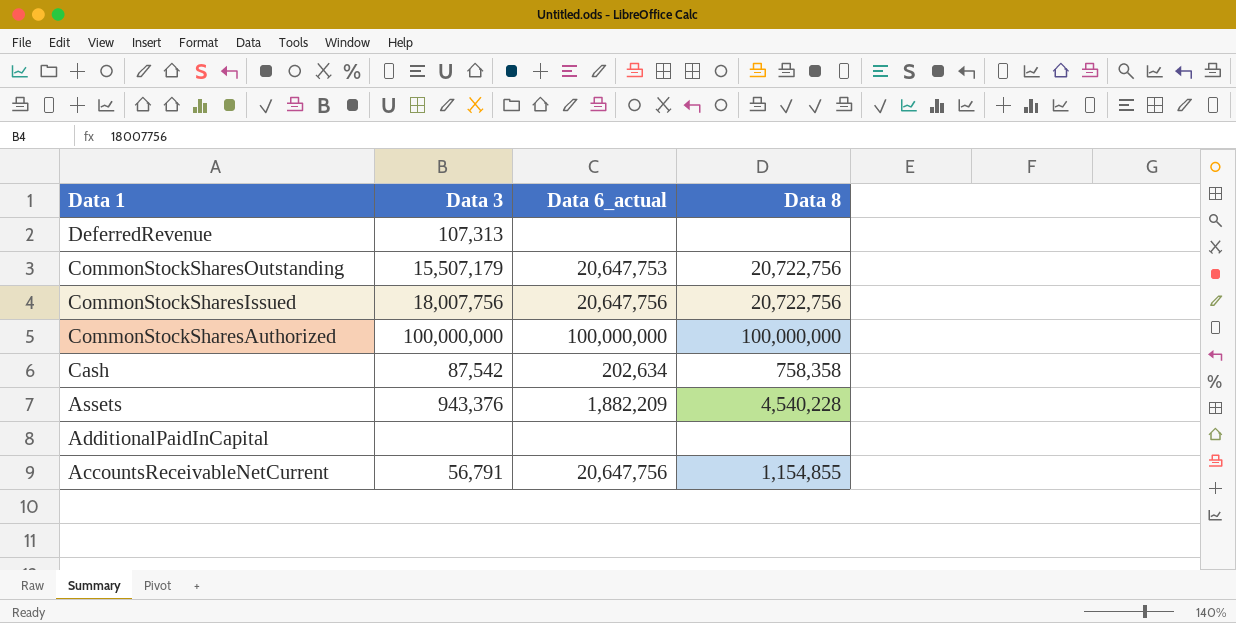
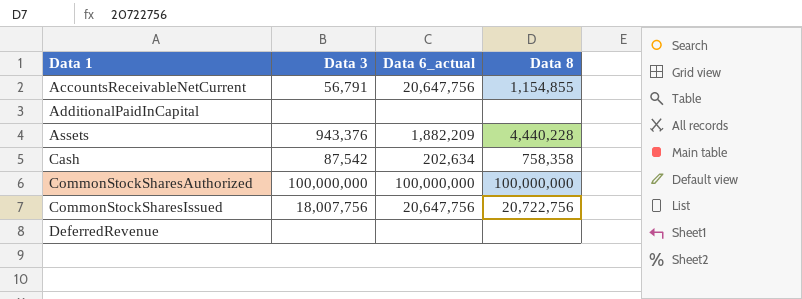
row order: Data 1 descending -> Data 1 ascending
row CommonStockSharesOutstanding: 15,507,179 | 20,647,753 | 20,722,756 -> none
Assets | Data 8: 4,540,228 -> 4,440,228
DeferredRevenue | Data 3: 107,313 -> none

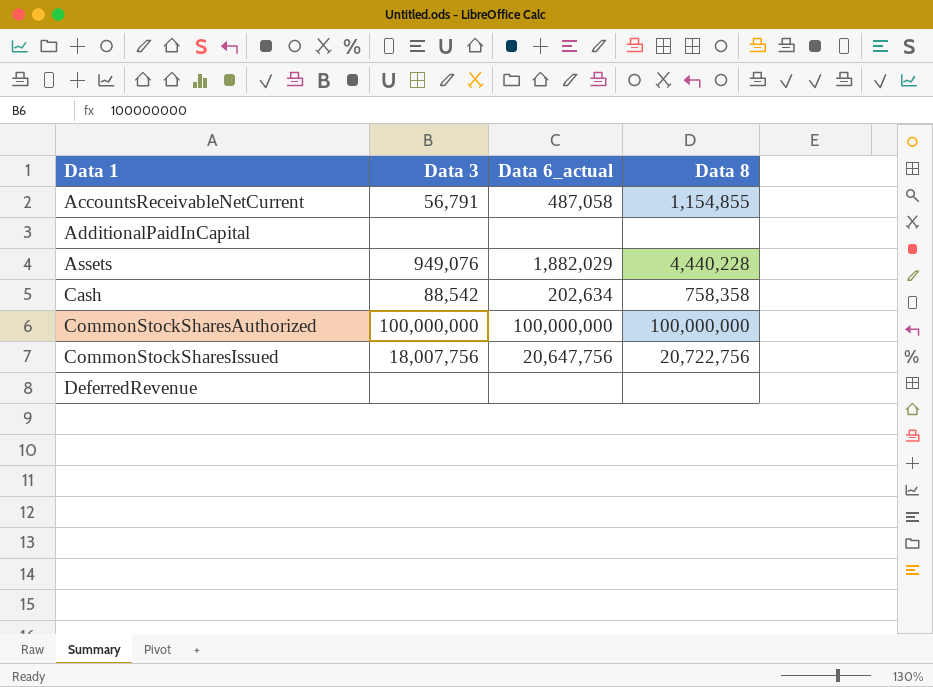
AccountsReceivableNetCurrent | Data 6_actual: 20,647,756 -> 487,058
Assets | Data 3: 943,376 -> 949,076
Assets | Data 6_actual: 1,882,209 -> 1,882,029
Cash | Data 3: 87,542 -> 88,542

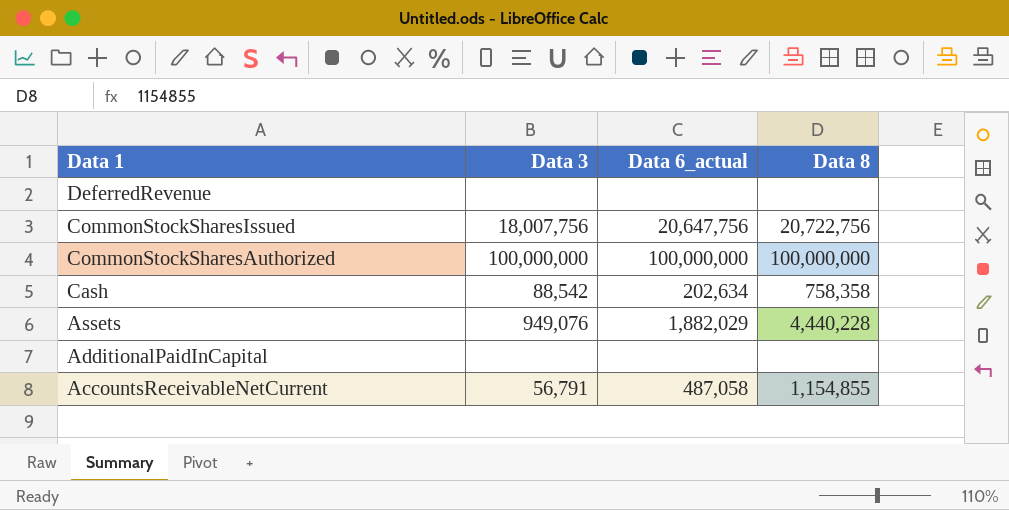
row order: Data 1 ascending -> Data 1 descending

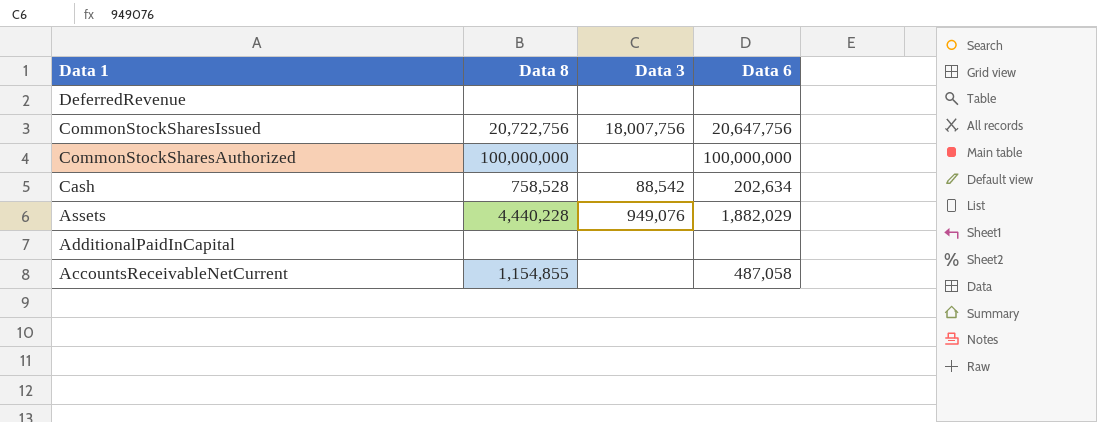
column Data 8 | position: 4 -> 2
column name: Data 6_actual -> Data 6
CommonStockSharesAuthorized | Data 3: 100,000,000 -> none
Cash | Data 8: 758,358 -> 758,528
AccountsReceivableNetCurrent | Data 3: 56,791 -> none

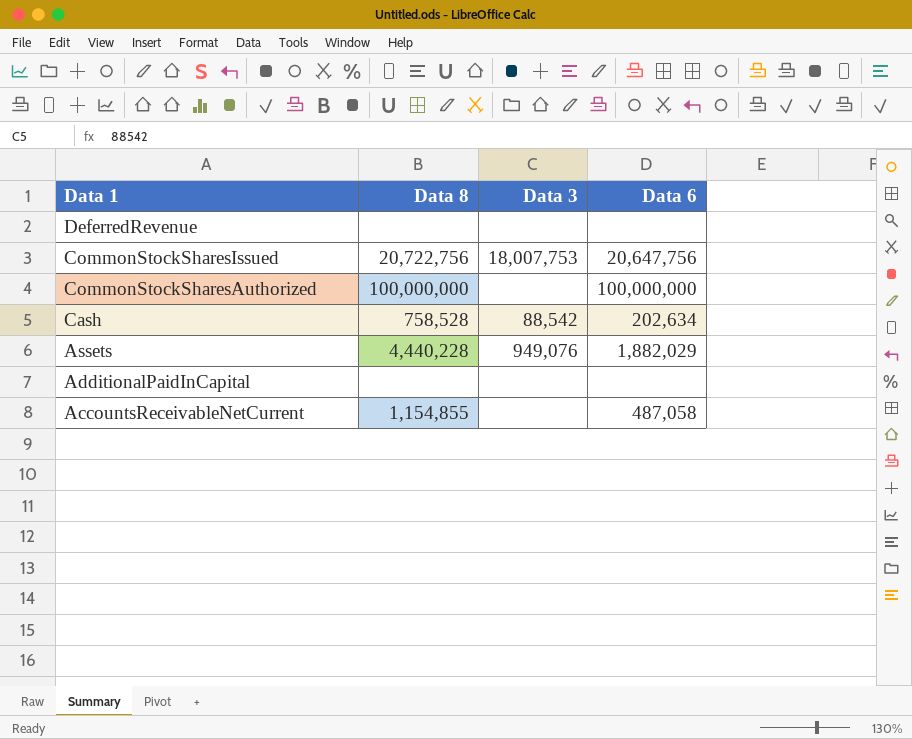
CommonStockSharesIssued | Data 3: 18,007,756 -> 18,007,753

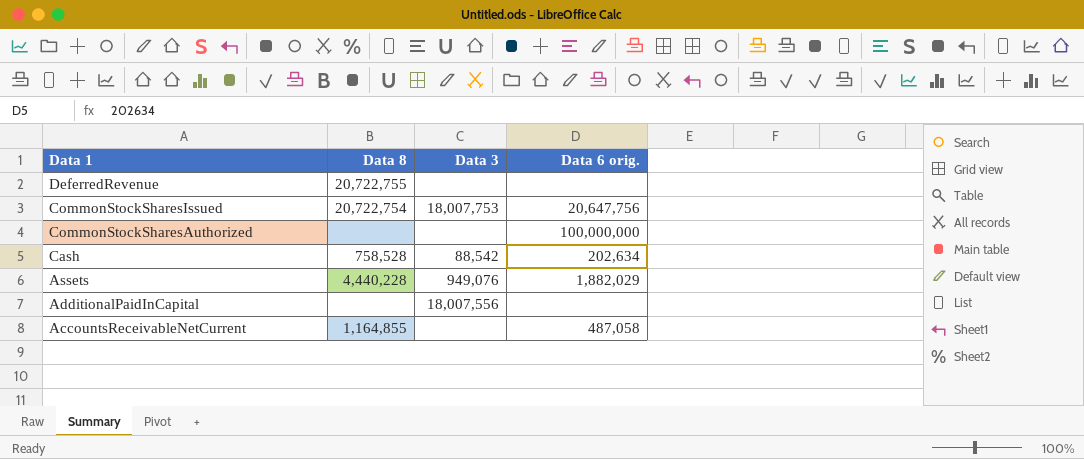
column name: Data 6 -> Data 6 orig.
DeferredRevenue | Data 8: none -> 20,722,755
CommonStockSharesIssued | Data 8: 20,722,756 -> 20,722,754
CommonStockSharesAuthorized | Data 8: 100,000,000 -> none
AdditionalPaidInCapital | Data 3: none -> 18,007,556
AccountsReceivableNetCurrent | Data 8: 1,154,855 -> 1,164,855

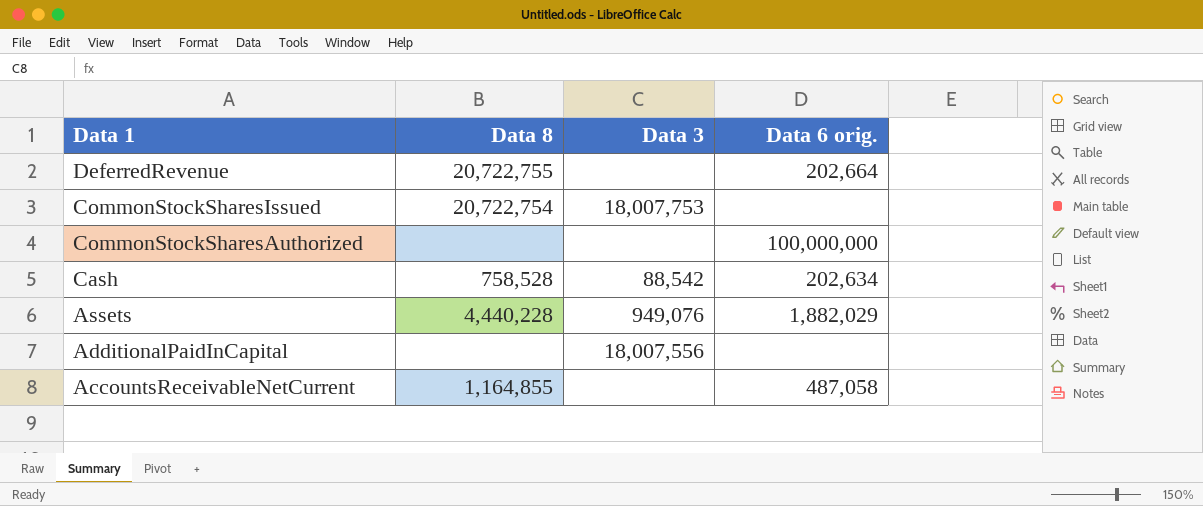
DeferredRevenue | Data 6 orig.: none -> 202,664
CommonStockSharesIssued | Data 6 orig.: 20,647,756 -> none

